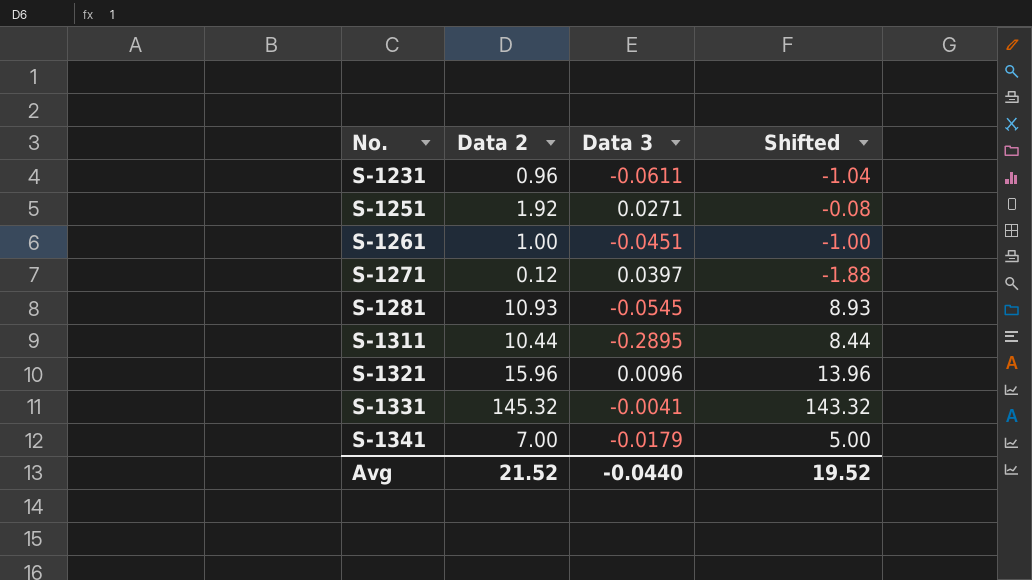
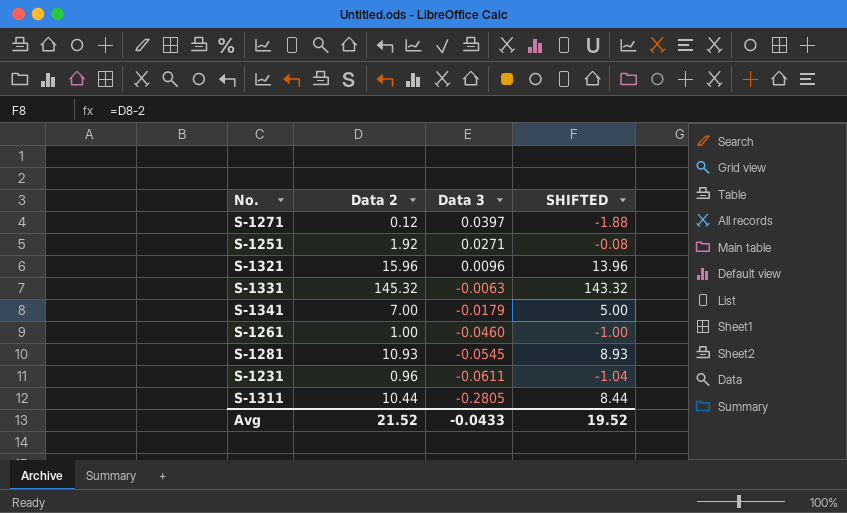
row order: No. ascending -> Data 3 descending
column name: Shifted -> SHIFTED
S-1331 | Data 3: -0.0041 -> -0.0063
S-1261 | Data 3: -0.0451 -> -0.0460
S-1311 | Data 3: -0.2895 -> -0.2805
Avg | Data 3: -0.0440 -> -0.0433

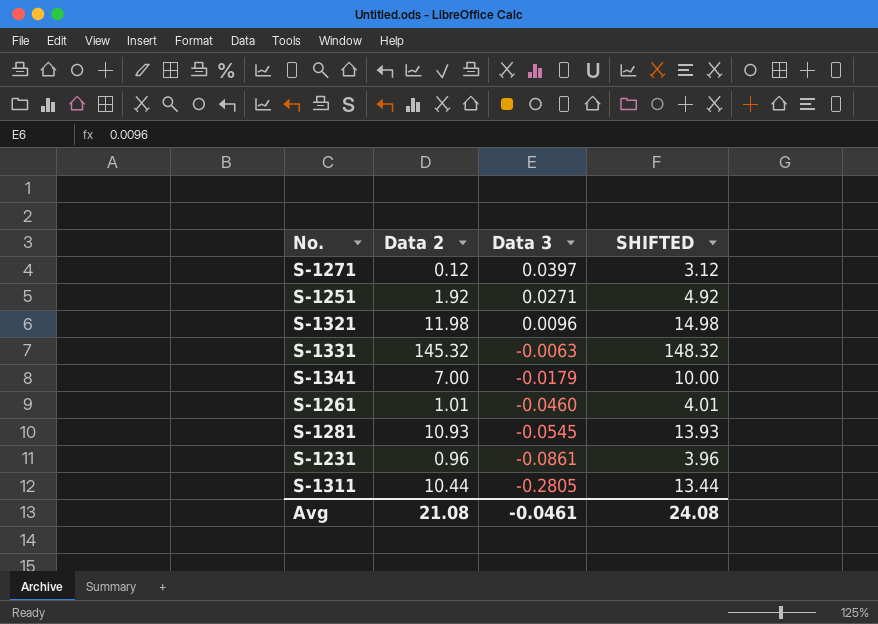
column SHIFTED | formula: [Data 2] - 2 -> [Data 2] + 3
S-1321 | Data 2: 15.96 -> 11.98
S-1261 | Data 2: 1.00 -> 1.01
S-1231 | Data 3: -0.0611 -> -0.0861
Avg | Data 2: 21.52 -> 21.08
Avg | Data 3: -0.0433 -> -0.0461
Avg | SHIFTED: 19.52 -> 24.08

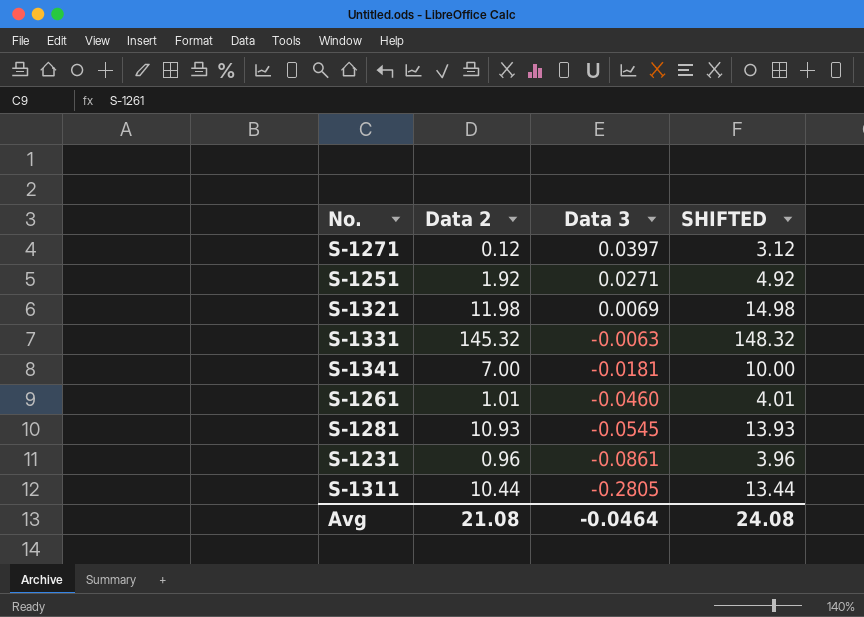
S-1321 | Data 3: 0.0096 -> 0.0069
S-1341 | Data 3: -0.0179 -> -0.0181
Avg | Data 3: -0.0461 -> -0.0464

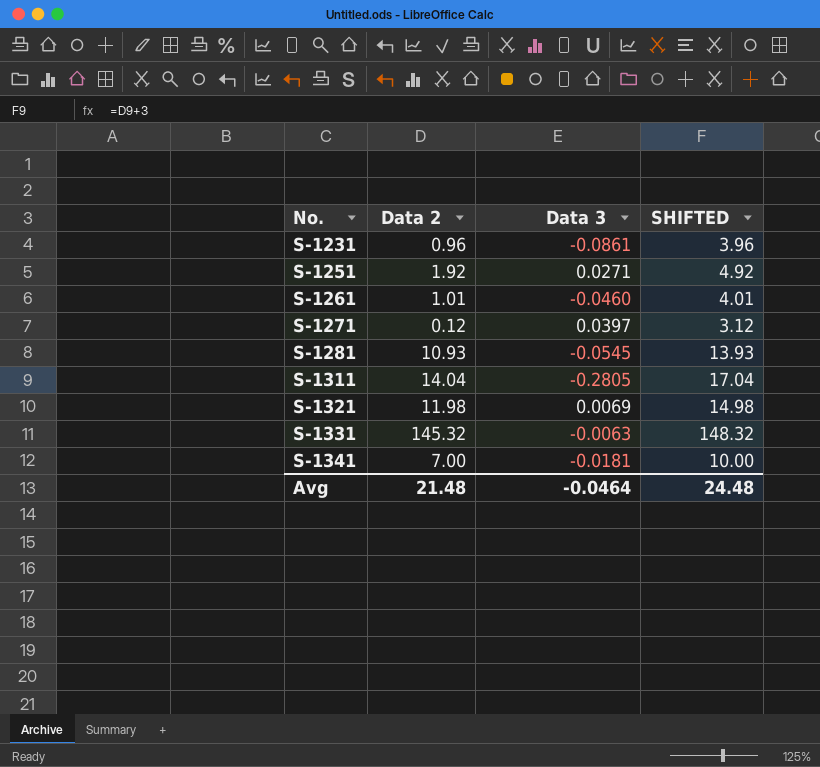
row order: Data 3 descending -> No. ascending
S-1311 | Data 2: 10.44 -> 14.04
S-1311 | SHIFTED: 13.44 -> 17.04
Avg | Data 2: 21.08 -> 21.48
Avg | SHIFTED: 24.08 -> 24.48

